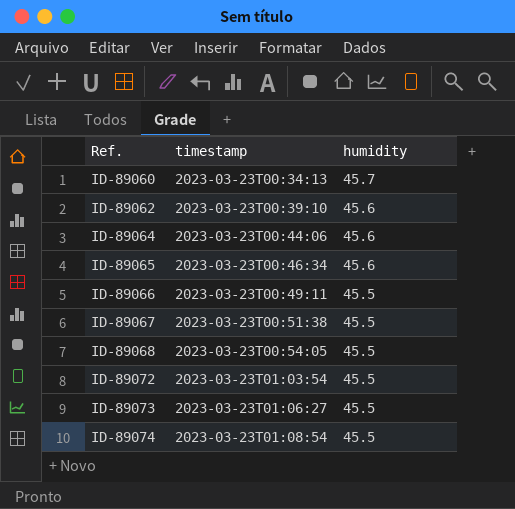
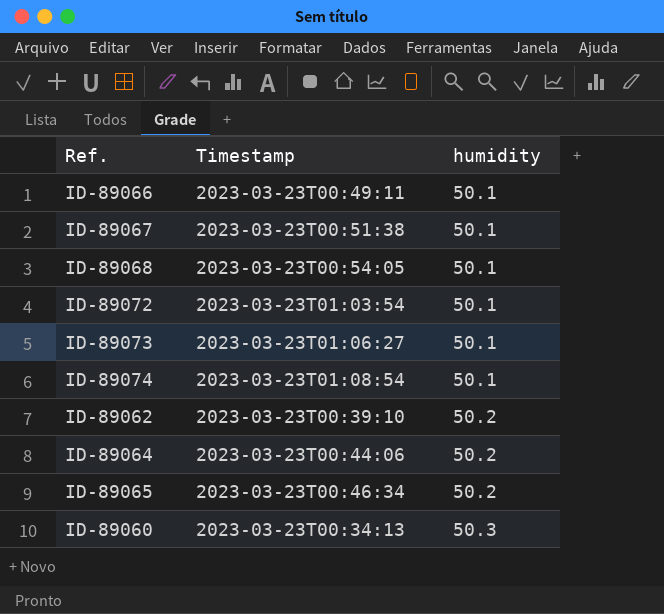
row order: Ref. ascending -> humidity ascending
column name: timestamp -> Timestamp
ID-89066 | humidity: 45.5 -> 50.1
ID-89067 | humidity: 45.5 -> 50.1
ID-89068 | humidity: 45.5 -> 50.1
ID-89072 | humidity: 45.5 -> 50.1
ID-89073 | humidity: 45.5 -> 50.1
ID-89074 | humidity: 45.5 -> 50.1
ID-89062 | humidity: 45.6 -> 50.2
ID-89064 | humidity: 45.6 -> 50.2
ID-89065 | humidity: 45.6 -> 50.2
ID-89060 | humidity: 45.7 -> 50.3

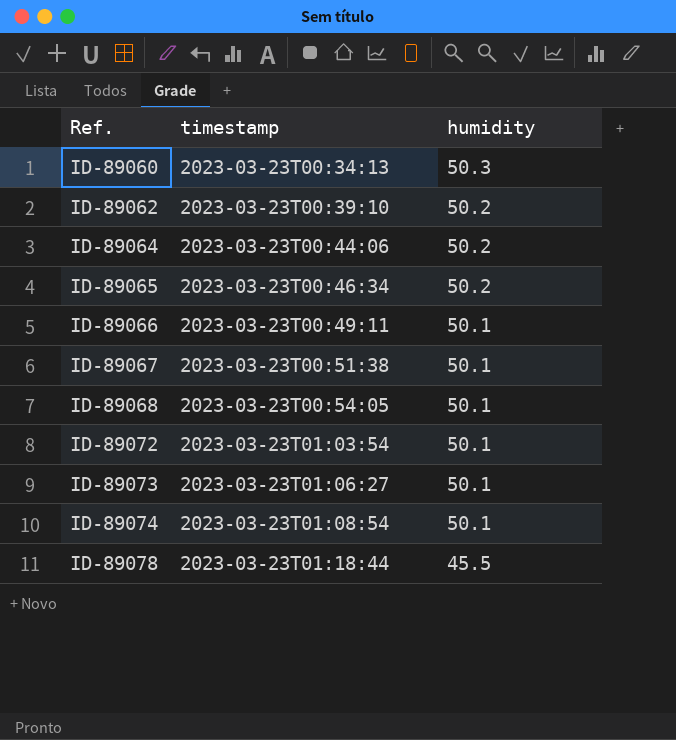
row order: humidity ascending -> Ref. ascending
column name: Timestamp -> timestamp
row ID-89078: none -> 2023-03-23T01:18:44 | 45.5

